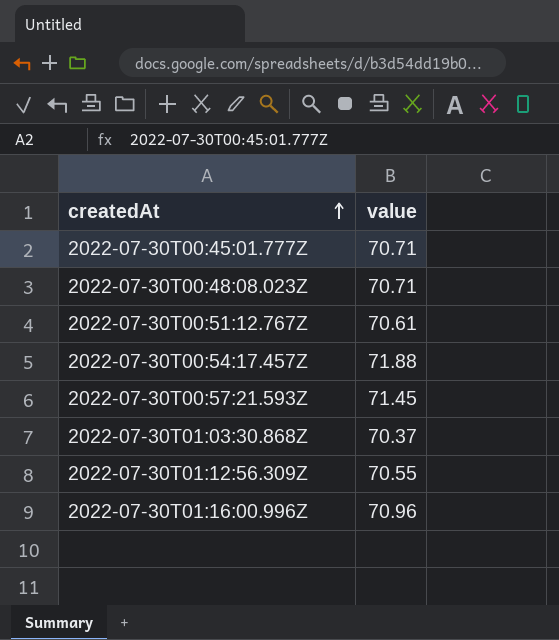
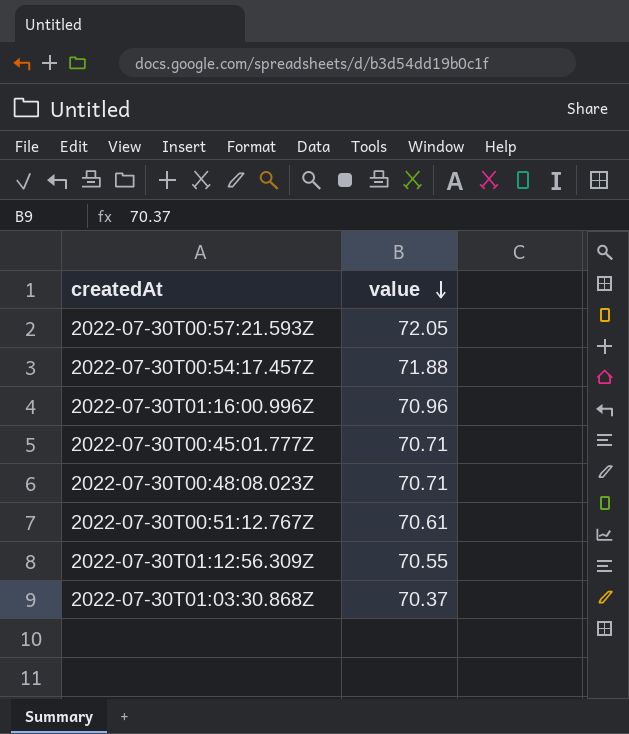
row order: createdAt ascending -> value descending
2022-07-30T00:57:21.593Z | value: 71.45 -> 72.05

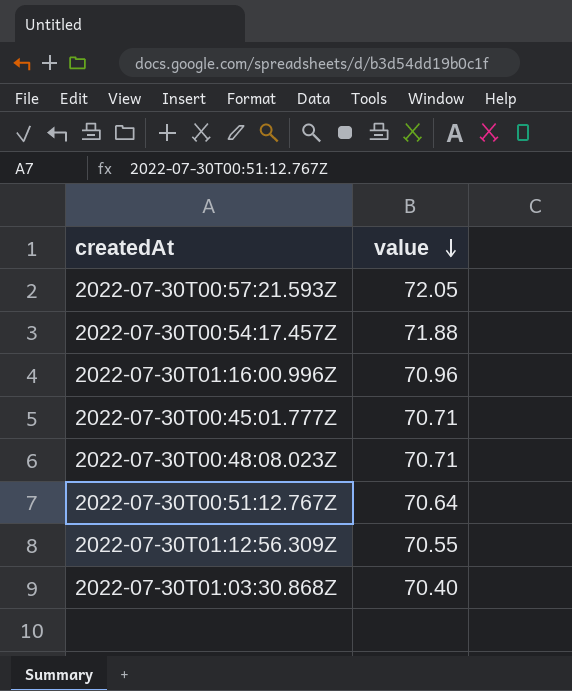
2022-07-30T00:51:12.767Z | value: 70.61 -> 70.64
2022-07-30T01:03:30.868Z | value: 70.37 -> 70.40

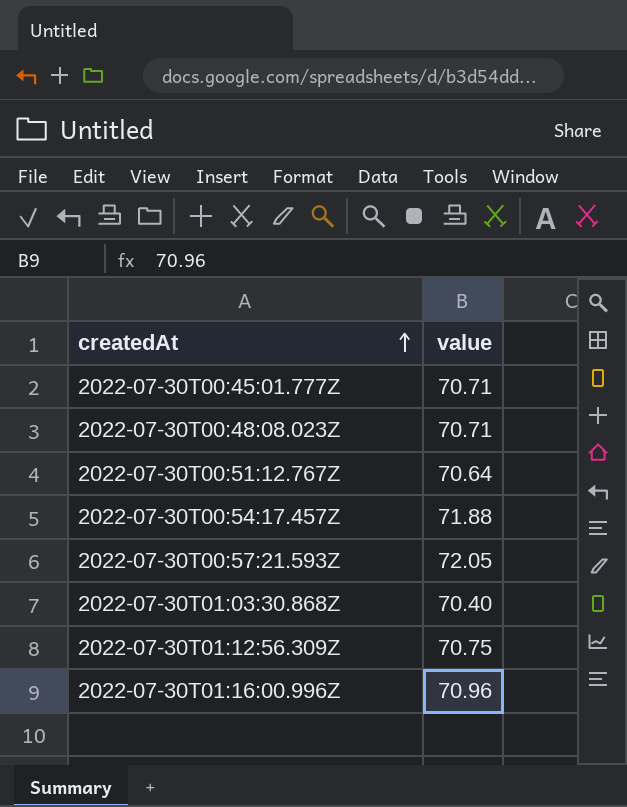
row order: value descending -> createdAt ascending
2022-07-30T01:12:56.309Z | value: 70.55 -> 70.75

